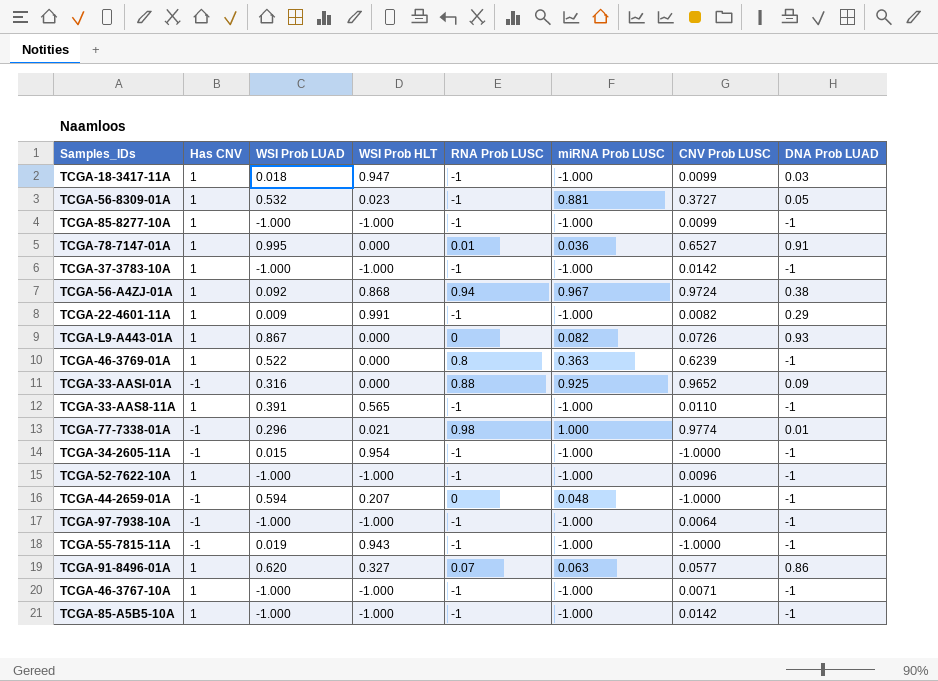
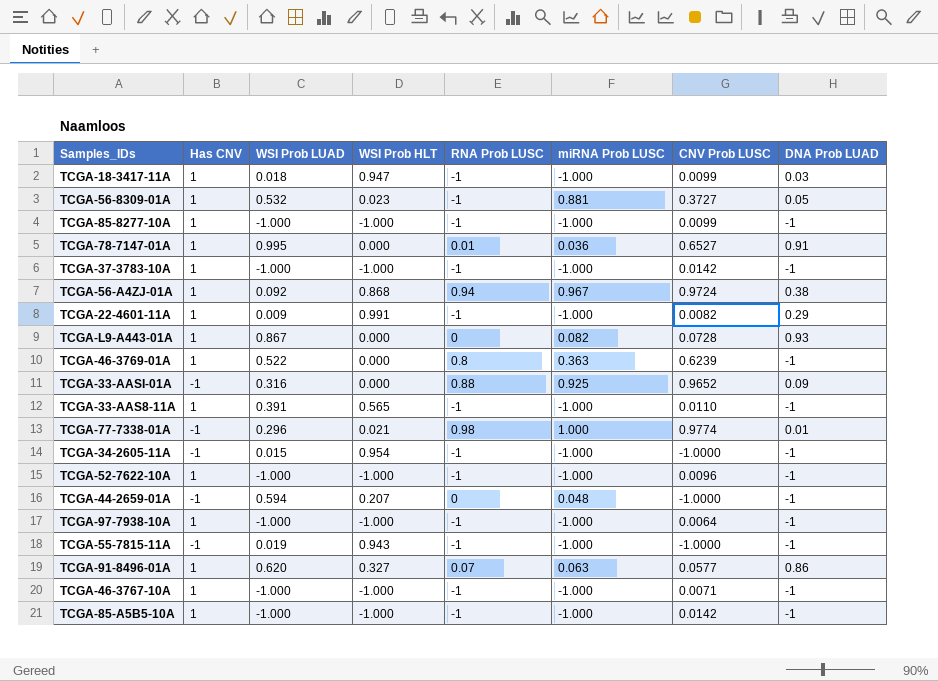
TCGA-L9-A443-01A | CNV Prob LUSC: 0.0726 -> 0.0728
TCGA-97-7938-10A | Has CNV: -1 -> 1

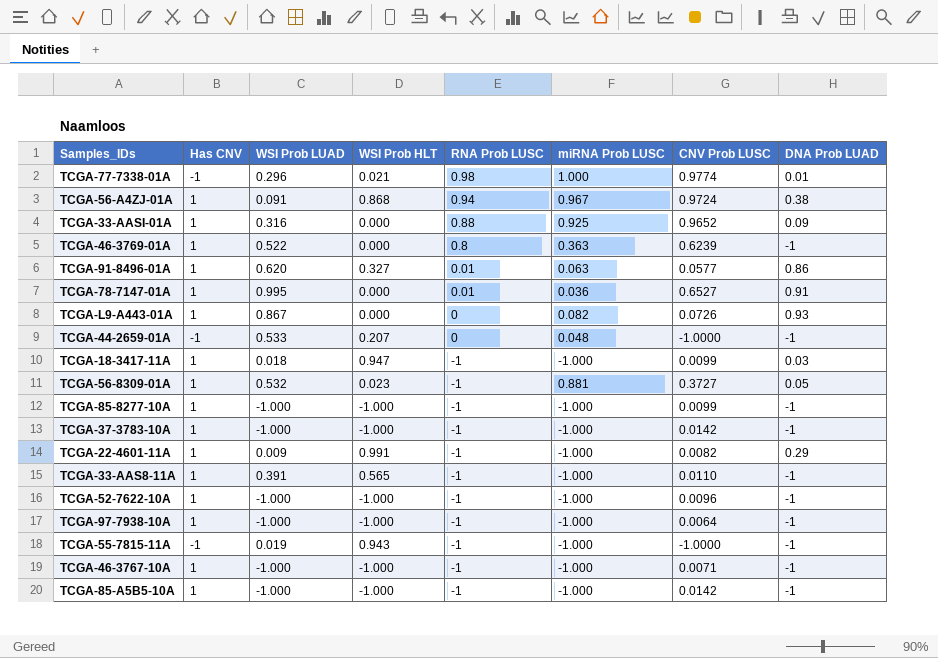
row order: none -> RNA Prob LUSC descending
row TCGA-34-2605-11A: -1 | 0.015 | 0.954 | -1 | -1.000 | -1.0000 | -1 -> none
TCGA-56-A4ZJ-01A | WSI Prob LUAD: 0.092 -> 0.091
TCGA-33-AASI-01A | Has CNV: -1 -> 1
TCGA-91-8496-01A | RNA Prob LUSC: 0.07 -> 0.01
TCGA-L9-A443-01A | CNV Prob LUSC: 0.0728 -> 0.0726
TCGA-44-2659-01A | WSI Prob LUAD: 0.594 -> 0.533

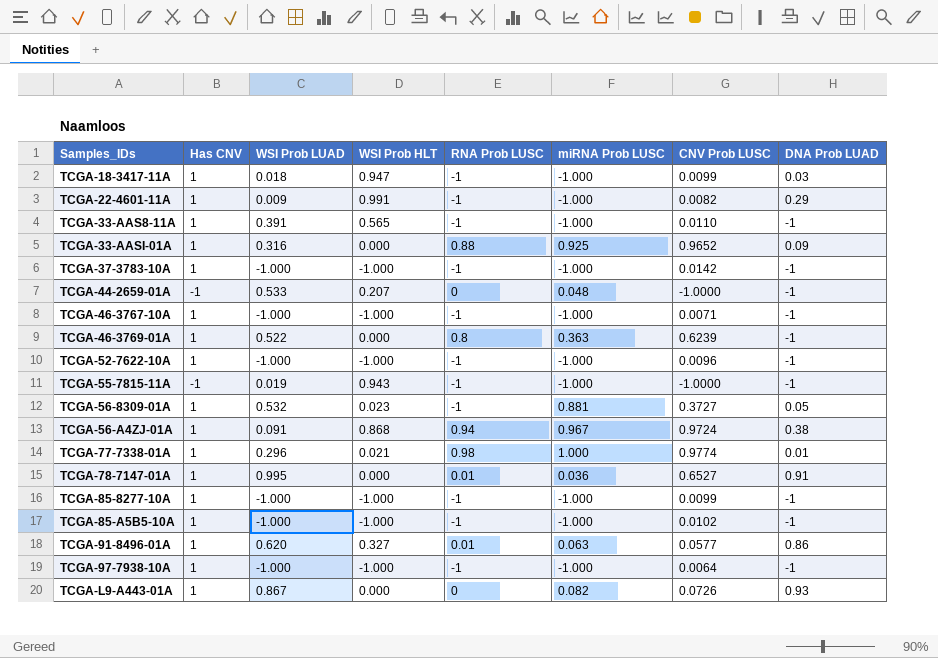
row order: RNA Prob LUSC descending -> Samples_IDs ascending
TCGA-77-7338-01A | Has CNV: -1 -> 1
TCGA-85-A5B5-10A | CNV Prob LUSC: 0.0142 -> 0.0102

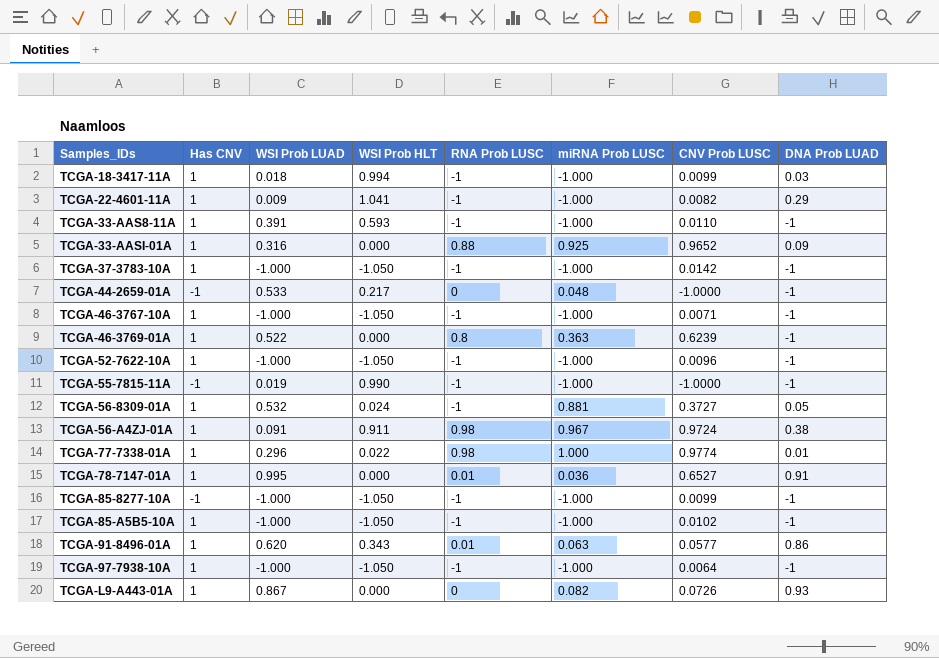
TCGA-18-3417-11A | WSI Prob HLT: 0.947 -> 0.994
TCGA-22-4601-11A | WSI Prob HLT: 0.991 -> 1.041
TCGA-33-AAS8-11A | WSI Prob HLT: 0.565 -> 0.593
TCGA-37-3783-10A | WSI Prob HLT: -1.000 -> -1.050
TCGA-44-2659-01A | WSI Prob HLT: 0.207 -> 0.217
TCGA-46-3767-10A | WSI Prob HLT: -1.000 -> -1.050
TCGA-52-7622-10A | WSI Prob HLT: -1.000 -> -1.050
TCGA-55-7815-11A | WSI Prob HLT: 0.943 -> 0.990
TCGA-56-8309-01A | WSI Prob HLT: 0.023 -> 0.024
TCGA-56-A4ZJ-01A | WSI Prob HLT: 0.868 -> 0.911
TCGA-56-A4ZJ-01A | RNA Prob LUSC: 0.94 -> 0.98
TCGA-77-7338-01A | WSI Prob HLT: 0.021 -> 0.022
TCGA-85-8277-10A | Has CNV: 1 -> -1
TCGA-85-8277-10A | WSI Prob HLT: -1.000 -> -1.050
TCGA-85-A5B5-10A | WSI Prob HLT: -1.000 -> -1.050
TCGA-91-8496-01A | WSI Prob HLT: 0.327 -> 0.343
TCGA-97-7938-10A | WSI Prob HLT: -1.000 -> -1.050

